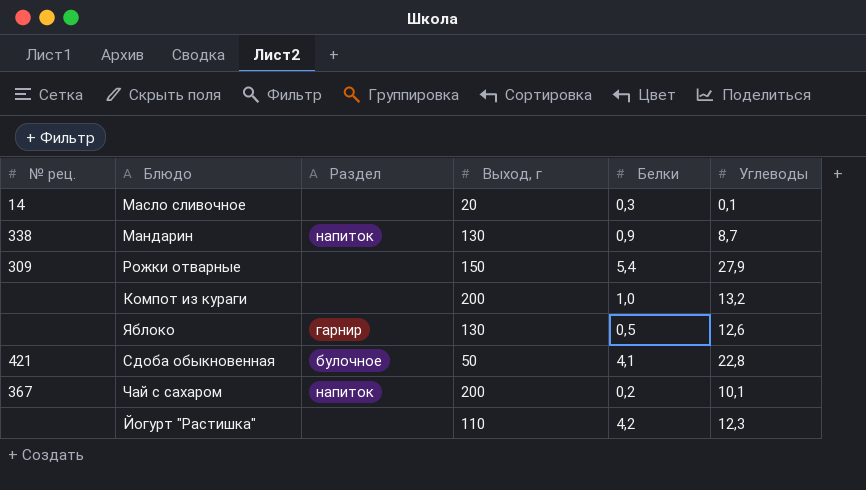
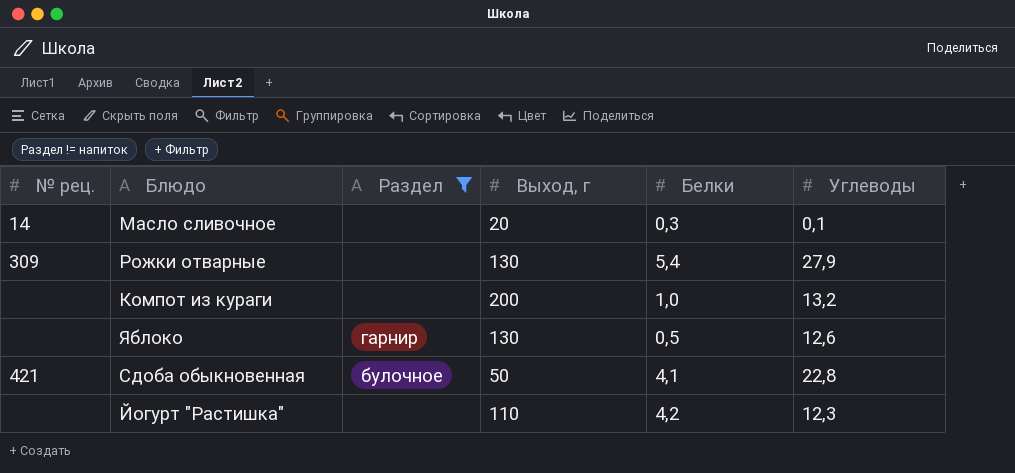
filter: none -> Раздел != напиток
Рожки отварные | Выход, г: 150 -> 130

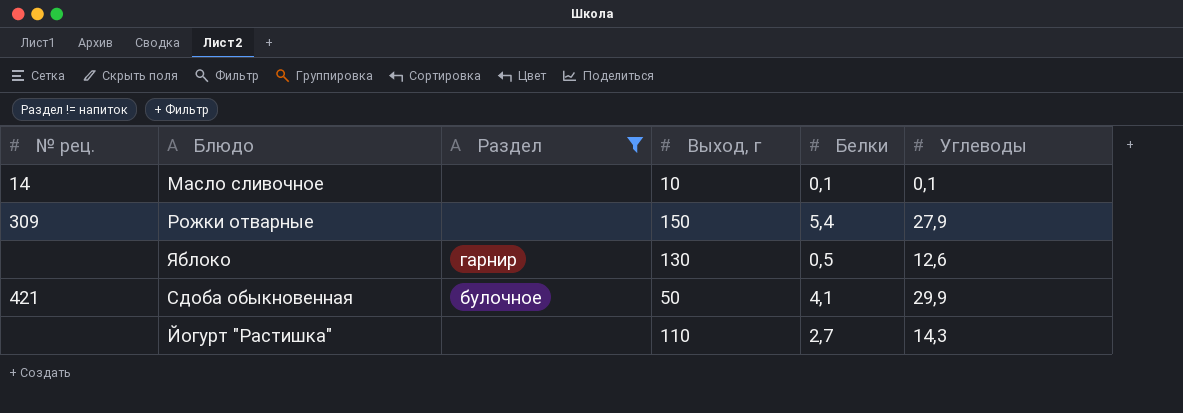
row Компот из кураги: none | none | 200 | 1,0 | 13,2 -> none
Масло сливочное | Выход, г: 20 -> 10
Масло сливочное | Белки: 0,3 -> 0,1
Рожки отварные | Выход, г: 130 -> 150
Сдоба обыкновенная | Углеводы: 22,8 -> 29,9
Йогурт "Растишка" | Белки: 4,2 -> 2,7
Йогурт "Растишка" | Углеводы: 12,3 -> 14,3

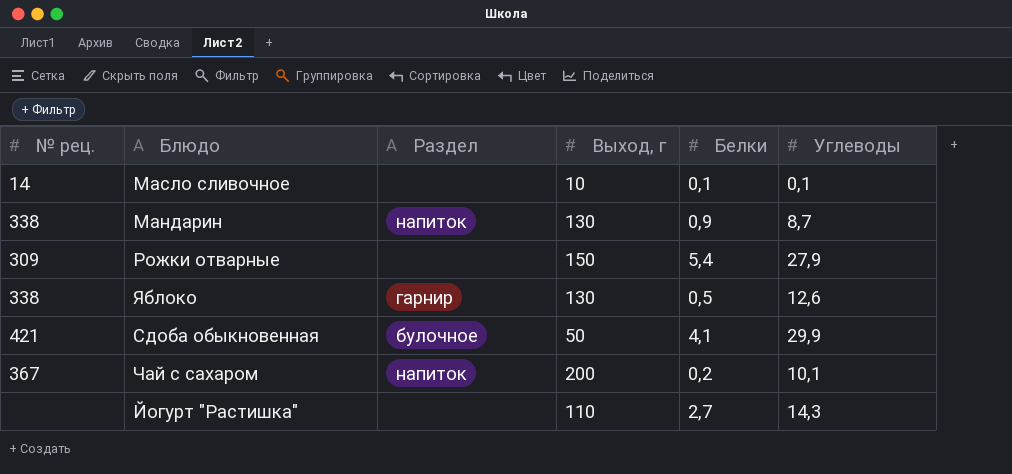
filter: Раздел != напиток -> none
Яблоко | № рец.: none -> 338

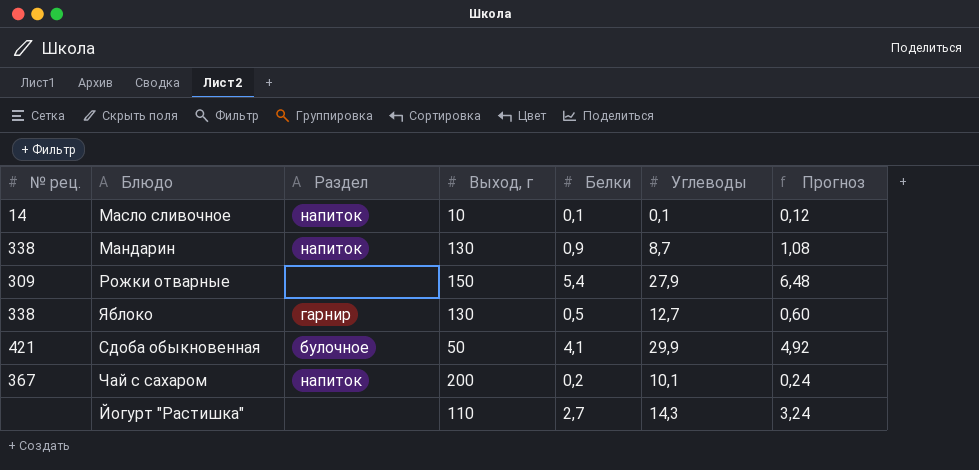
column Прогноз | formula: none -> [Белки] * 1,2
Масло сливочное | Раздел: none -> напиток
Яблоко | Углеводы: 12,6 -> 12,7

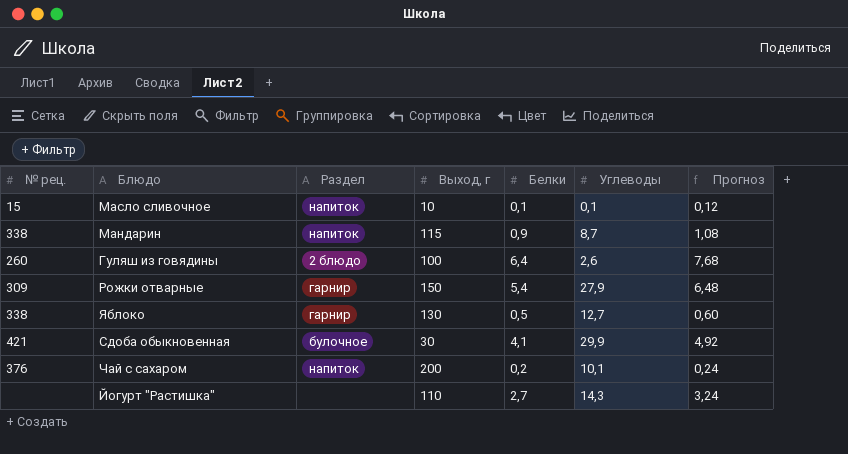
Масло сливочное | № рец.: 14 -> 15
Мандарин | Выход, г: 130 -> 115
row Гуляш из говядины: none -> 260 | 2 блюдо | 100 | 6,4 | 2,6 | 7,68
Рожки отварные | Раздел: none -> гарнир
Сдоба обыкновенная | Выход, г: 50 -> 30
Чай с сахаром | № рец.: 367 -> 376

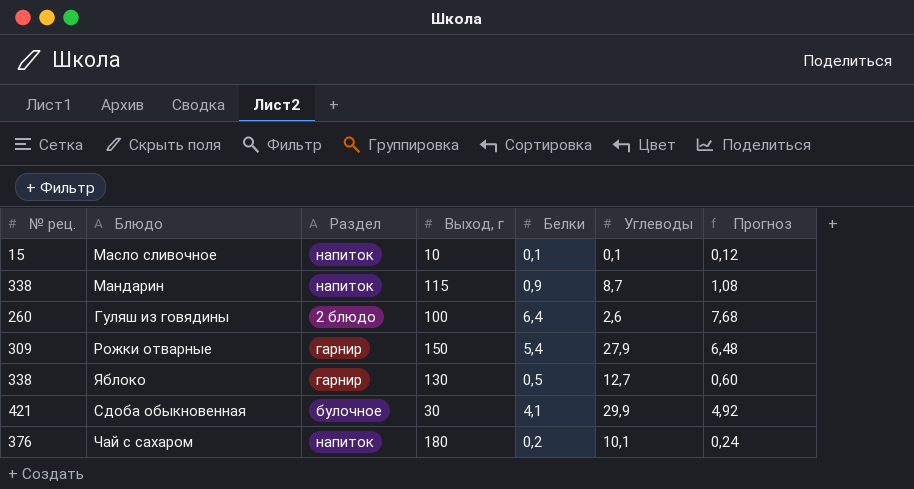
row Йогурт "Растишка": none | none | 110 | 2,7 | 14,3 | 3,24 -> none
Чай с сахаром | Выход, г: 200 -> 180

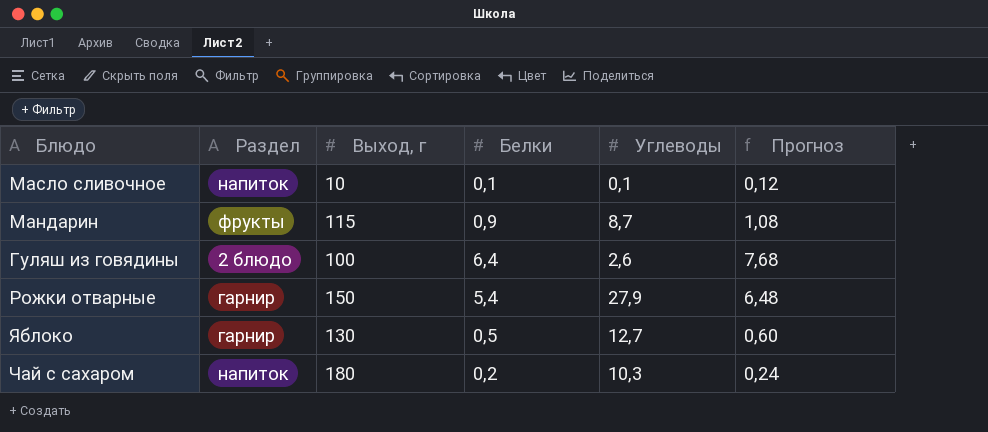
column № рец. | position: 1 -> none
row Сдоба обыкновенная: 421 | булочное | 30 | 4,1 | 29,9 | 4,92 -> none
Мандарин | Раздел: напиток -> фрукты
Чай с сахаром | Углеводы: 10,1 -> 10,3

